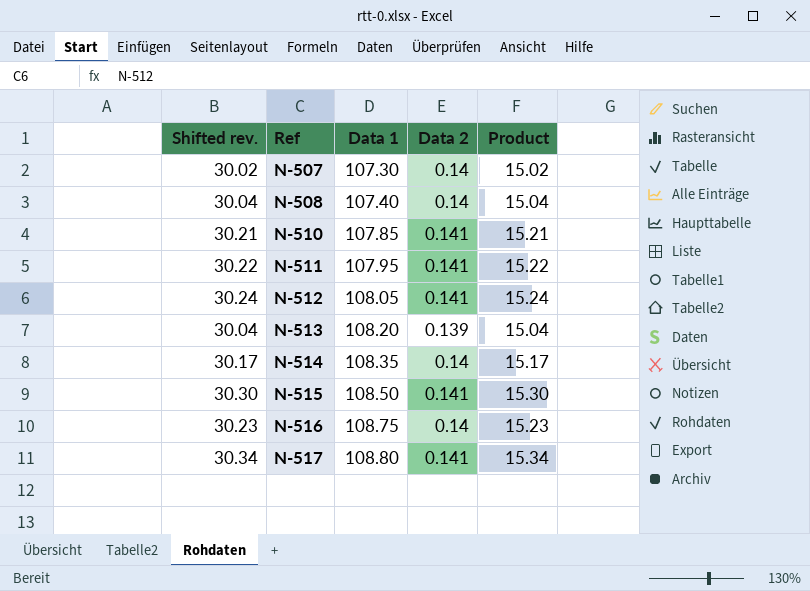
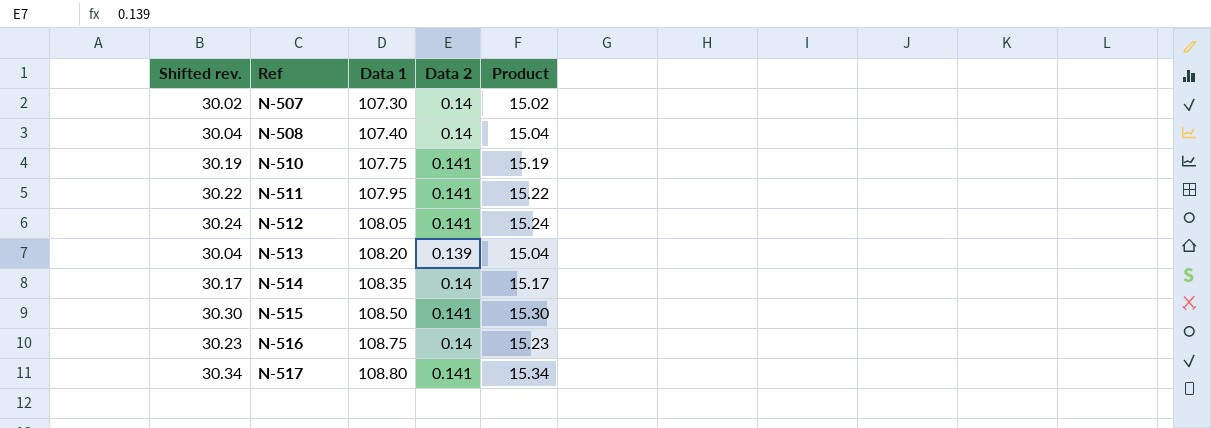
N-510 | Shifted rev.: 30.21 -> 30.19
N-510 | Data 1: 107.85 -> 107.75
N-510 | Product: 15.21 -> 15.19

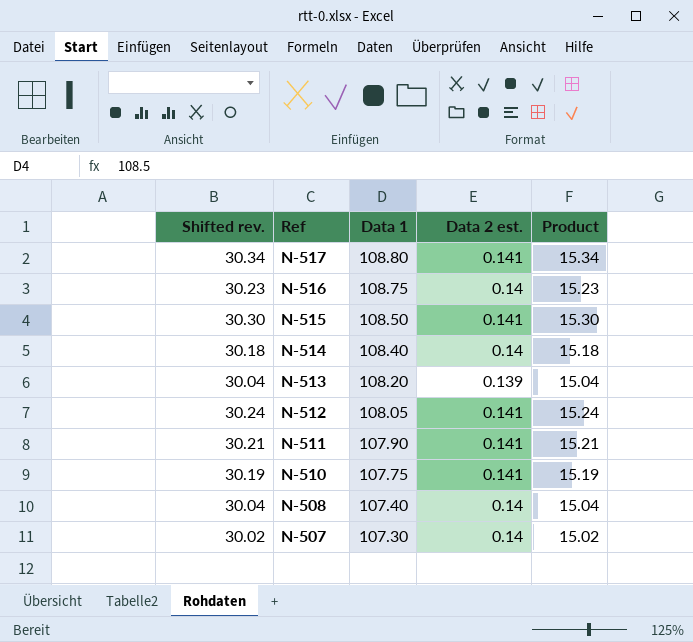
row order: Ref ascending -> Ref descending
column name: Data 2 -> Data 2 est.
N-514 | Shifted rev.: 30.17 -> 30.18
N-514 | Data 1: 108.35 -> 108.40
N-514 | Product: 15.17 -> 15.18
N-511 | Shifted rev.: 30.22 -> 30.21
N-511 | Data 1: 107.95 -> 107.90
N-511 | Product: 15.22 -> 15.21

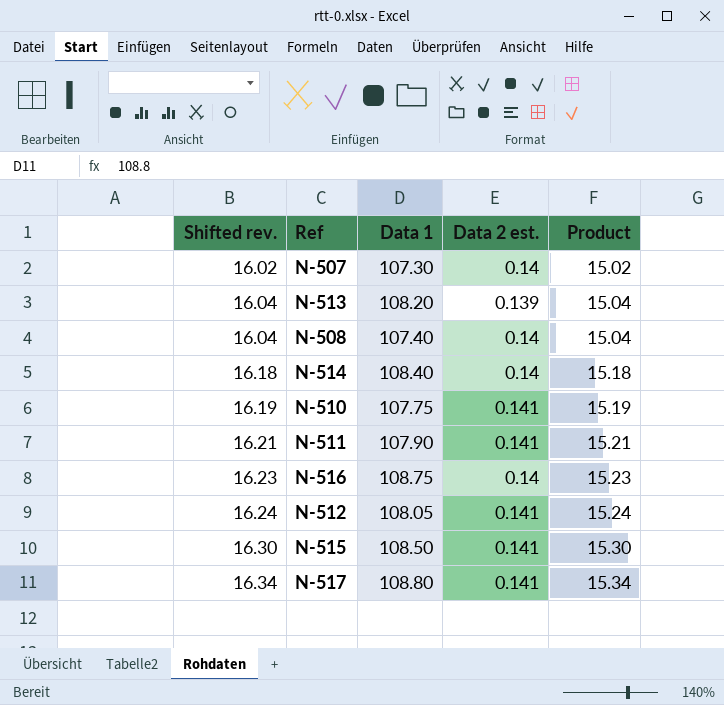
row order: Ref descending -> Shifted rev. ascending
column Shifted rev. | formula: [Product] + 15 -> [Product] + 1

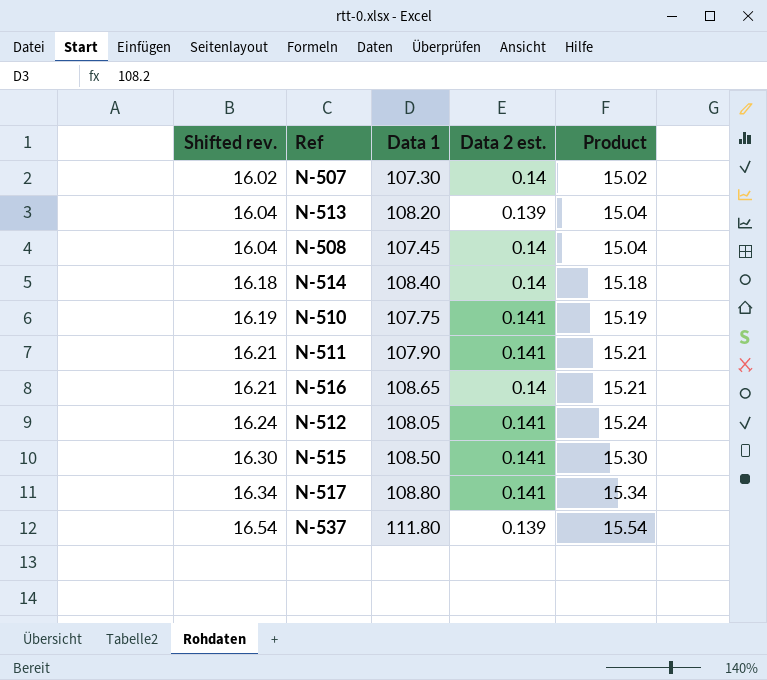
N-508 | Data 1: 107.40 -> 107.45
N-516 | Shifted rev.: 16.23 -> 16.21
N-516 | Data 1: 108.75 -> 108.65
N-516 | Product: 15.23 -> 15.21
row N-537: none -> 16.54 | 111.80 | 0.139 | 15.54

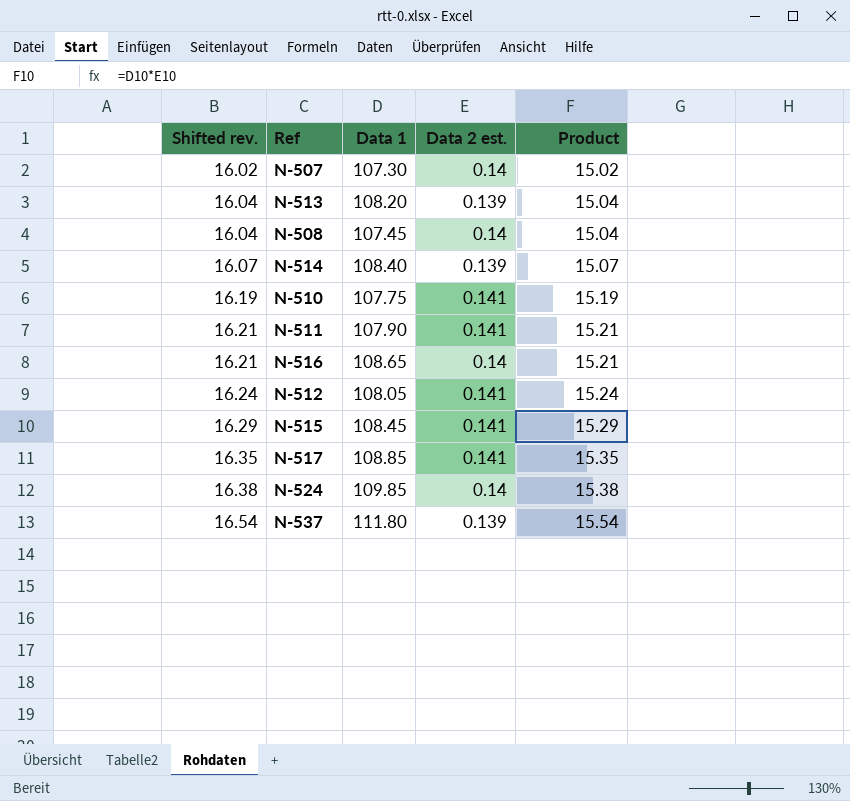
N-514 | Shifted rev.: 16.18 -> 16.07
N-514 | Data 2 est.: 0.14 -> 0.139
N-514 | Product: 15.18 -> 15.07
N-515 | Shifted rev.: 16.30 -> 16.29
N-515 | Data 1: 108.50 -> 108.45
N-515 | Product: 15.30 -> 15.29
N-517 | Shifted rev.: 16.34 -> 16.35
N-517 | Data 1: 108.80 -> 108.85
N-517 | Product: 15.34 -> 15.35
row N-524: none -> 16.38 | 109.85 | 0.14 | 15.38

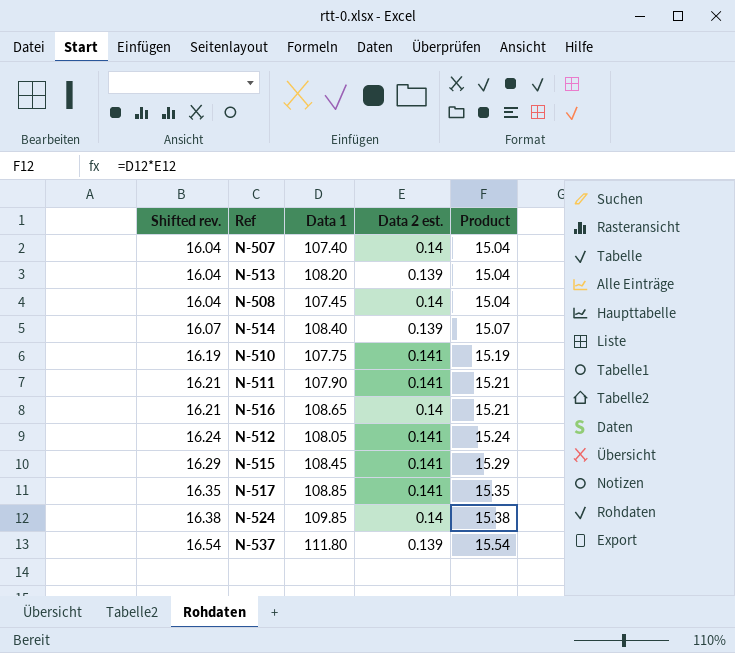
N-507 | Shifted rev.: 16.02 -> 16.04
N-507 | Data 1: 107.30 -> 107.40
N-507 | Product: 15.02 -> 15.04

